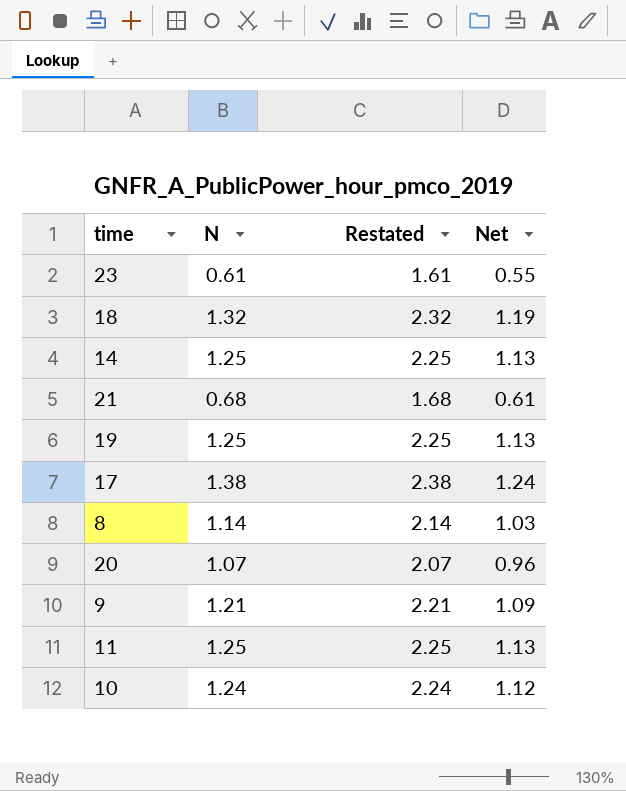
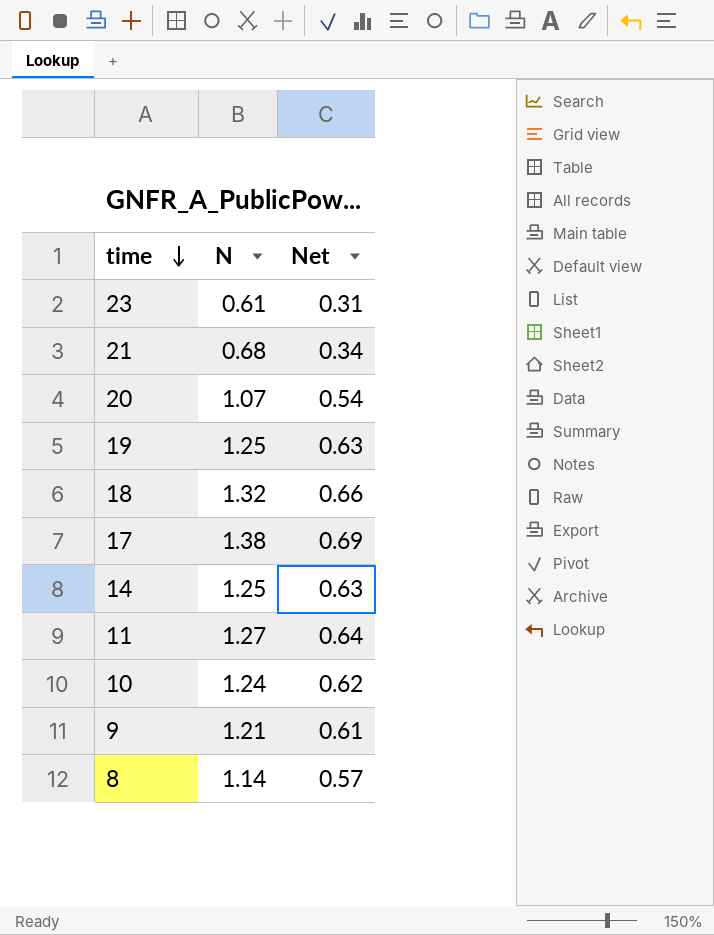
row order: none -> time descending
column Restated | formula: [N] + 1 -> none
column Net | formula: [N] * 0.9 -> [N] * 0.5
11 | N: 1.25 -> 1.27

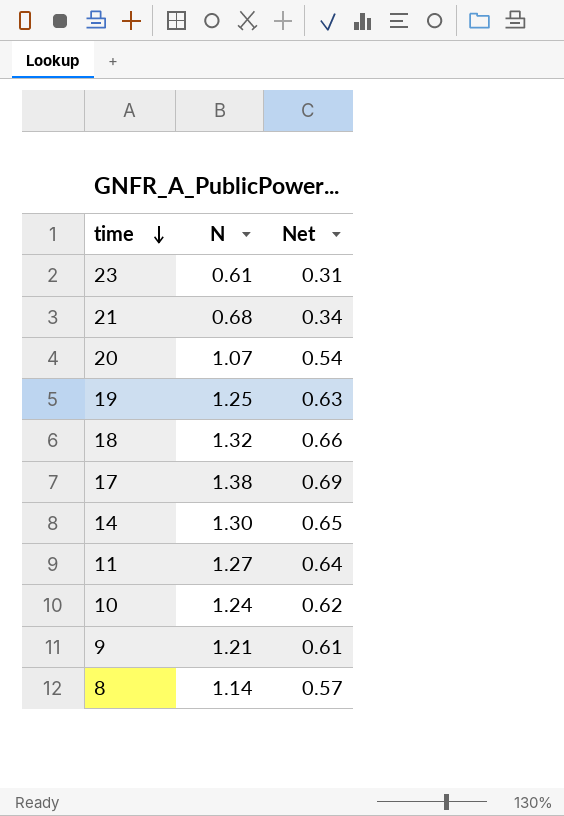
14 | N: 1.25 -> 1.30
14 | Net: 0.63 -> 0.65

